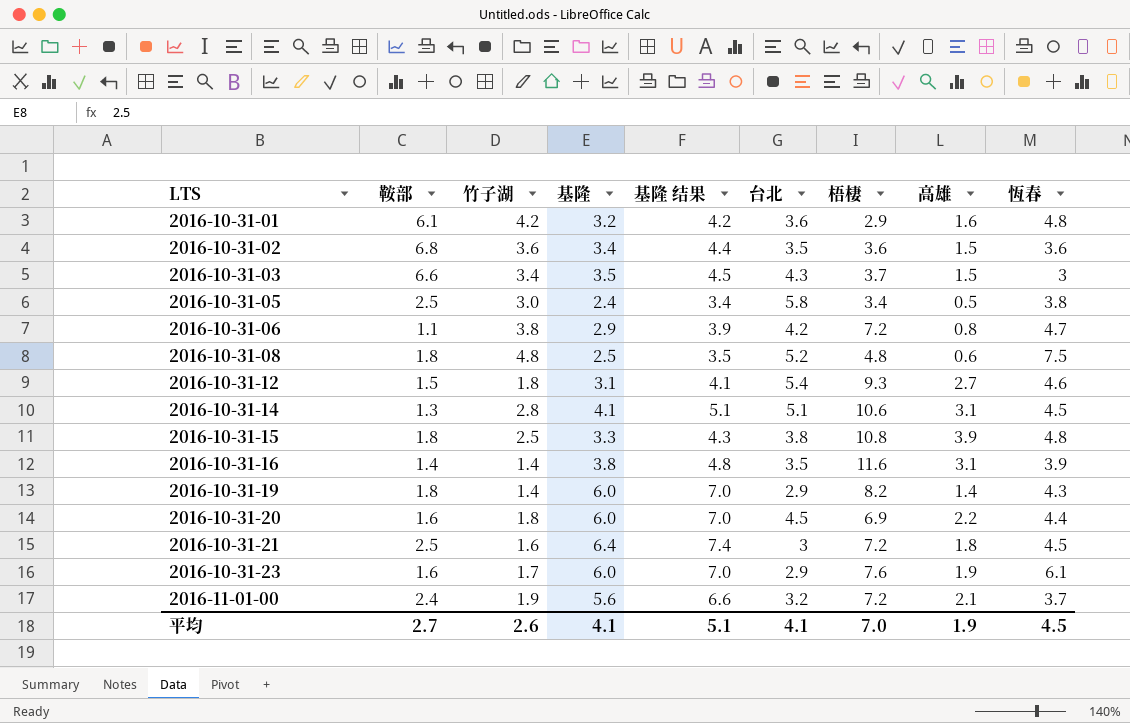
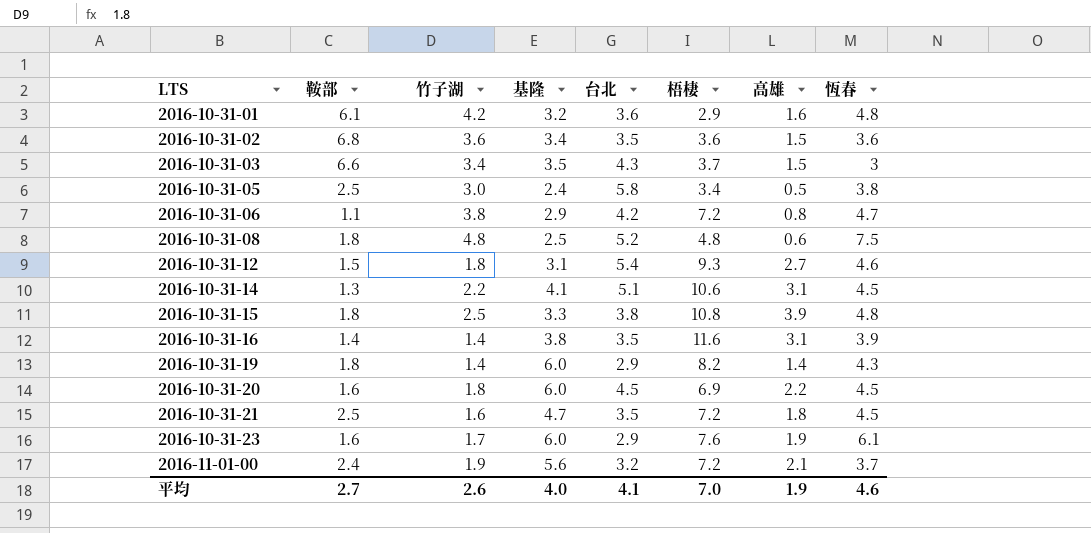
column 基隆 结果 | formula: [基隆] + 1 -> none
2016-10-31-14 | 竹子湖: 2.8 -> 2.2
2016-10-31-20 | 恆春: 4.4 -> 4.5
2016-10-31-21 | 基隆: 6.4 -> 4.7
2016-10-31-21 | 台北: 3 -> 3.5
平均 | 基隆: 4.1 -> 4.0
平均 | 恆春: 4.5 -> 4.6

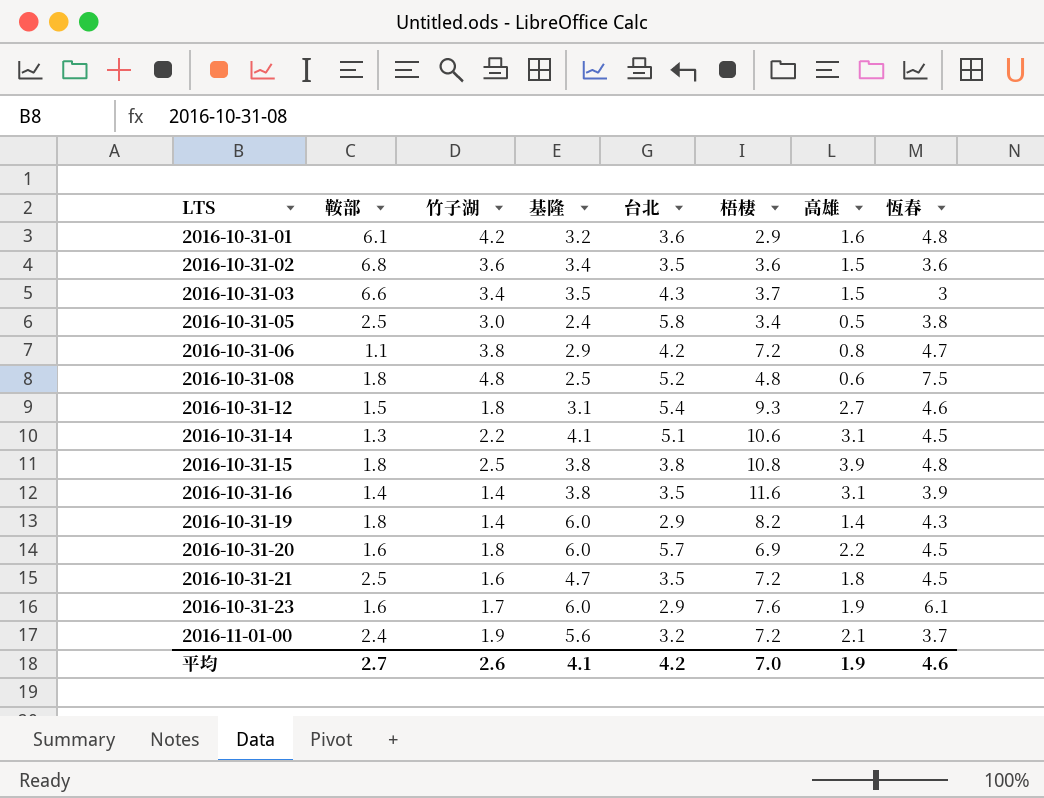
2016-10-31-15 | 基隆: 3.3 -> 3.8
2016-10-31-20 | 台北: 4.5 -> 5.7
平均 | 基隆: 4.0 -> 4.1
平均 | 台北: 4.1 -> 4.2

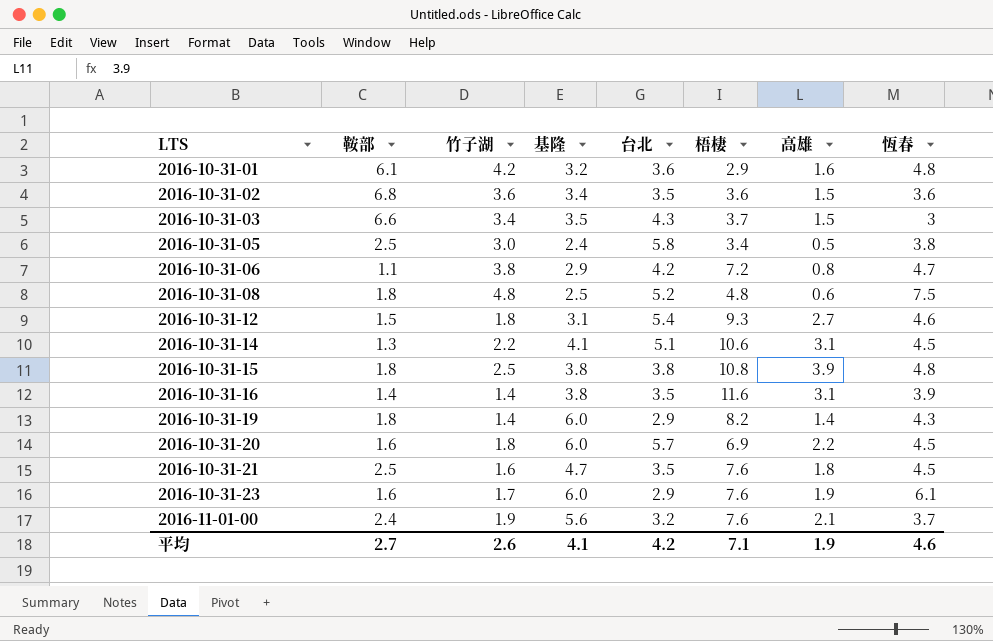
2016-10-31-21 | 梧棲: 7.2 -> 7.6
2016-11-01-00 | 梧棲: 7.2 -> 7.6
平均 | 梧棲: 7.0 -> 7.1

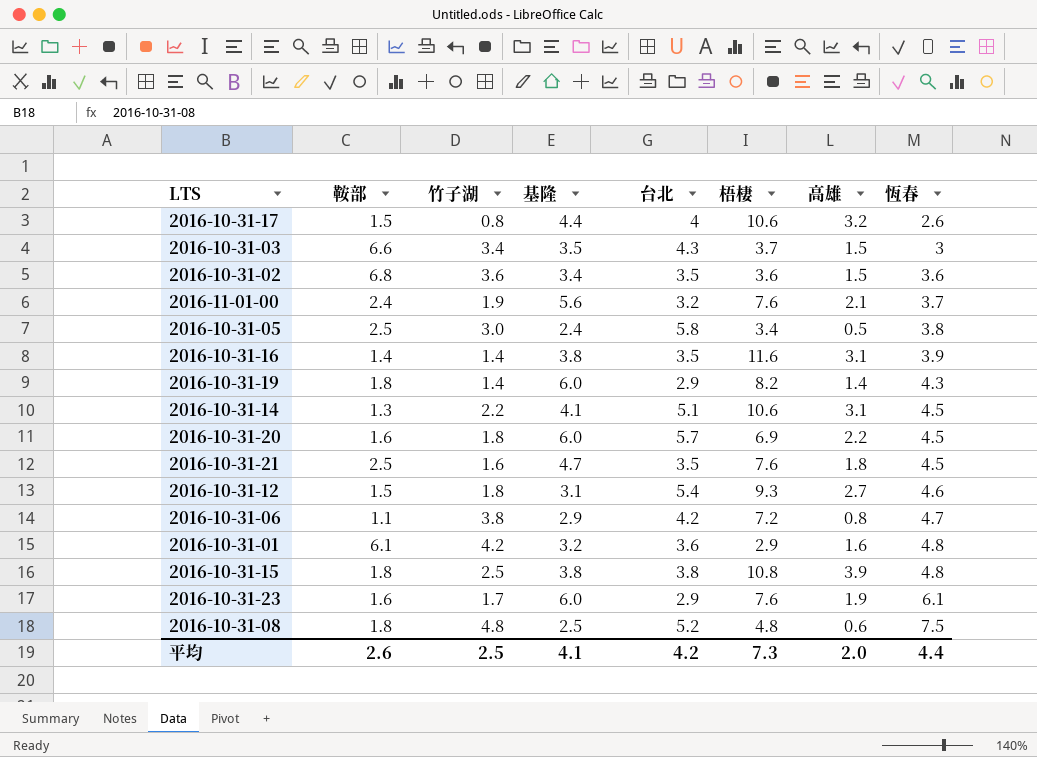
row order: LTS ascending -> 恆春 ascending
row 2016-10-31-17: none -> 1.5 | 0.8 | 4.4 | 4 | 10.6 | 3.2 | 2.6
平均 | 鞍部: 2.7 -> 2.6
平均 | 竹子湖: 2.6 -> 2.5
平均 | 梧棲: 7.1 -> 7.3
平均 | 高雄: 1.9 -> 2.0
平均 | 恆春: 4.6 -> 4.4

